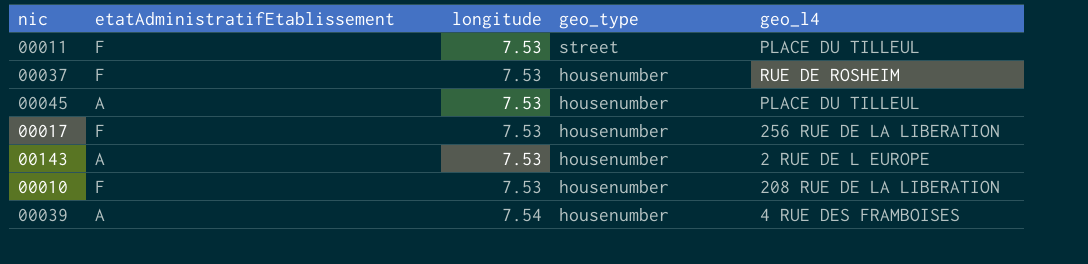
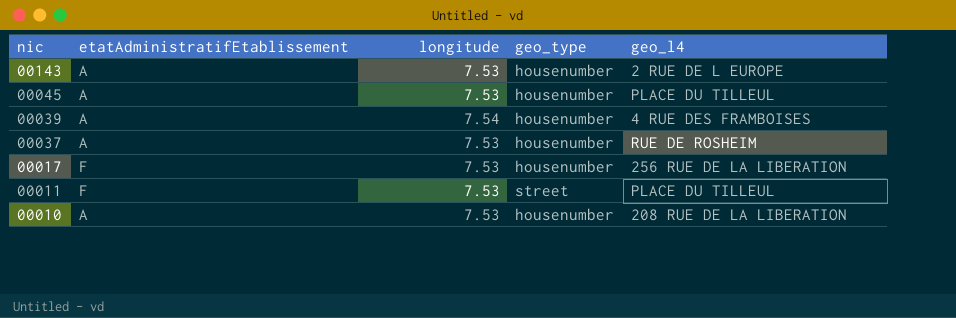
row order: longitude ascending -> nic descending
00037 | etatAdministratifEtablissement: F -> A
00010 | etatAdministratifEtablissement: F -> A

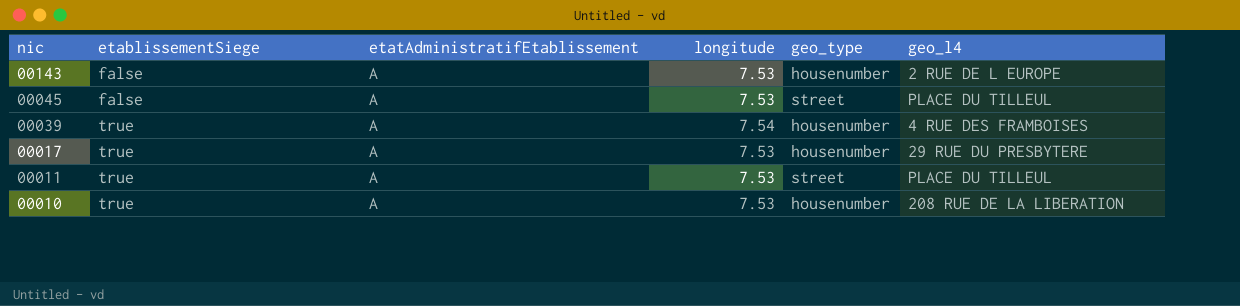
column etablissementSiege | position: none -> 2
row 00037: A | 7.53 | housenumber | RUE DE ROSHEIM -> none
00045 | geo_type: housenumber -> street
00017 | etatAdministratifEtablissement: F -> A
00017 | geo_l4: 256 RUE DE LA LIBERATION -> 29 RUE DU PRESBYTERE
00011 | etatAdministratifEtablissement: F -> A

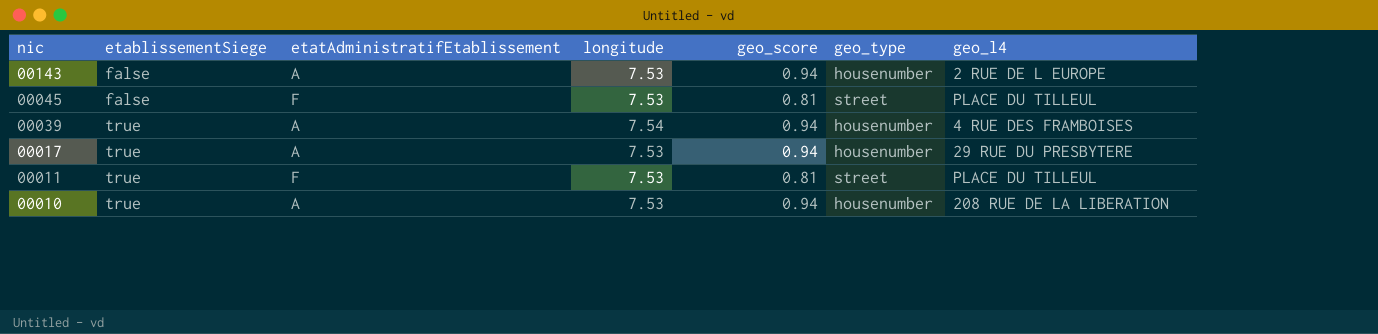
column geo_score | position: none -> 5
00045 | etatAdministratifEtablissement: A -> F
00011 | etatAdministratifEtablissement: A -> F

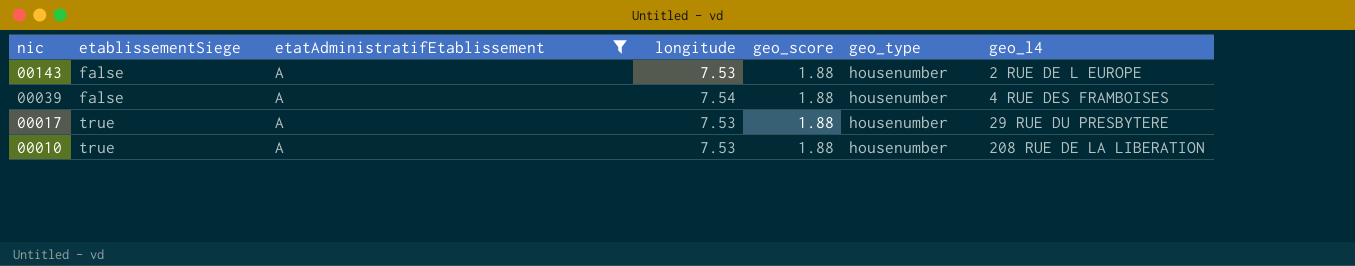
filter: none -> etatAdministratifEtablissement = A
00143 | geo_score: 0.94 -> 1.88
00039 | etablissementSiege: true -> false
00039 | geo_score: 0.94 -> 1.88
00017 | geo_score: 0.94 -> 1.88
00010 | geo_score: 0.94 -> 1.88

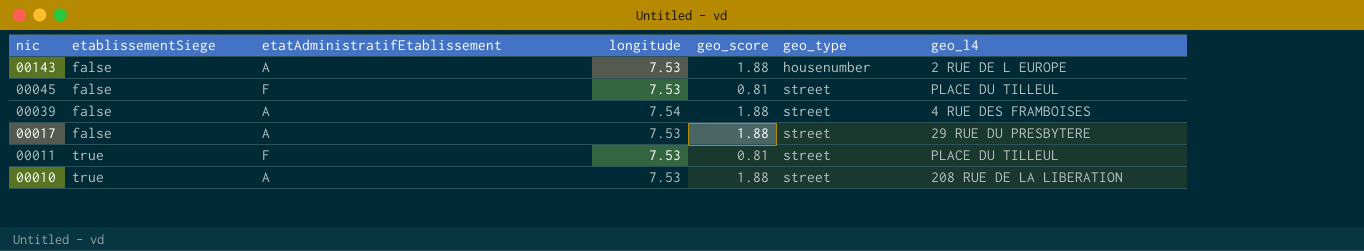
filter: etatAdministratifEtablissement = A -> none
00039 | geo_type: housenumber -> street
00017 | etablissementSiege: true -> false
00017 | geo_type: housenumber -> street
00010 | geo_type: housenumber -> street

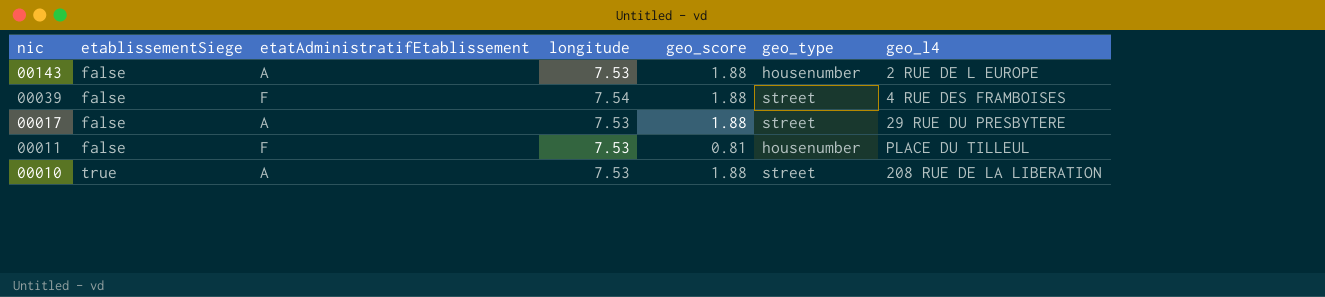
row 00045: false | F | 7.53 | 0.81 | street | PLACE DU TILLEUL -> none
00039 | etatAdministratifEtablissement: A -> F
00011 | etablissementSiege: true -> false
00011 | geo_type: street -> housenumber

